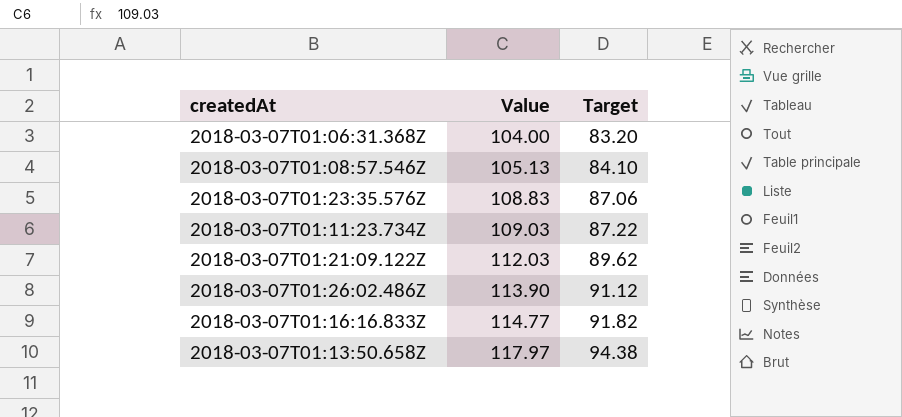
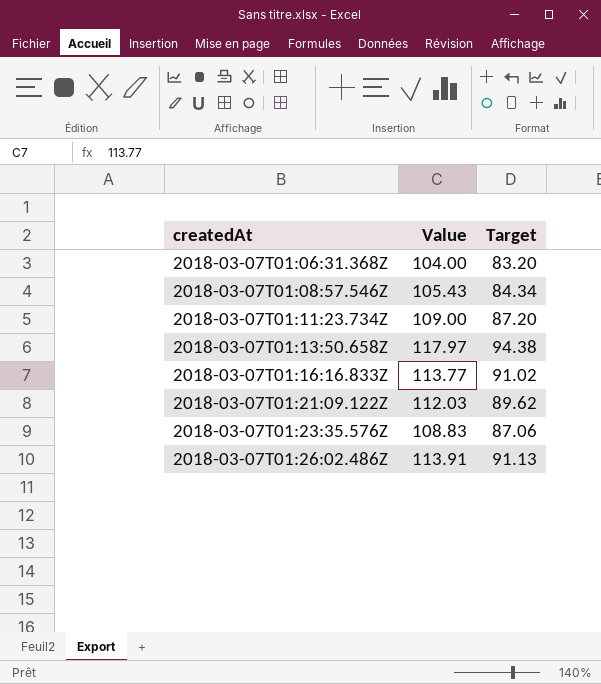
row order: Value ascending -> createdAt ascending
2018-03-07T01:08:57.546Z | Value: 105.13 -> 105.43
2018-03-07T01:08:57.546Z | Target: 84.10 -> 84.34
2018-03-07T01:11:23.734Z | Value: 109.03 -> 109.00
2018-03-07T01:11:23.734Z | Target: 87.22 -> 87.20
2018-03-07T01:16:16.833Z | Value: 114.77 -> 113.77
2018-03-07T01:16:16.833Z | Target: 91.82 -> 91.02
2018-03-07T01:26:02.486Z | Value: 113.90 -> 113.91
2018-03-07T01:26:02.486Z | Target: 91.12 -> 91.13

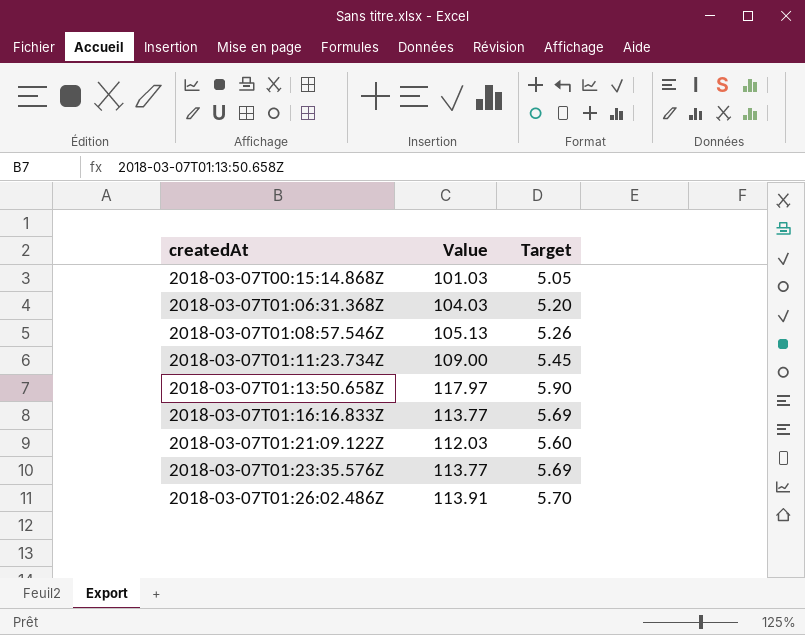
column Target | formula: [Value] * 0.8 -> [Value] * 0.05
row 2018-03-07T00:15:14.868Z: none -> 101.03 | 5.05
2018-03-07T01:06:31.368Z | Value: 104.00 -> 104.03
2018-03-07T01:08:57.546Z | Value: 105.43 -> 105.13
2018-03-07T01:23:35.576Z | Value: 108.83 -> 113.77

